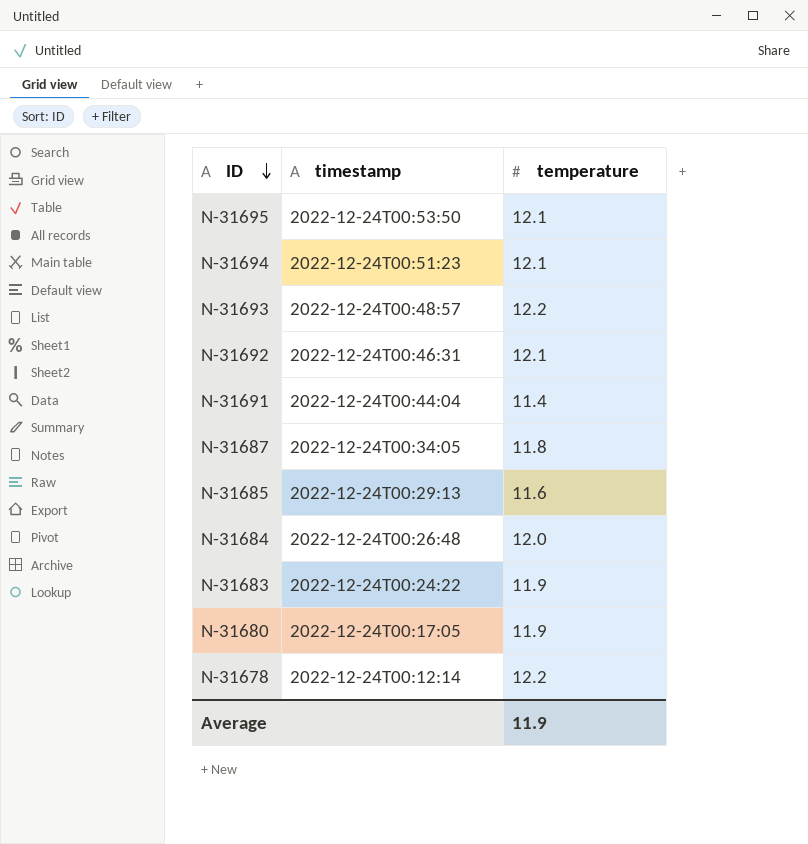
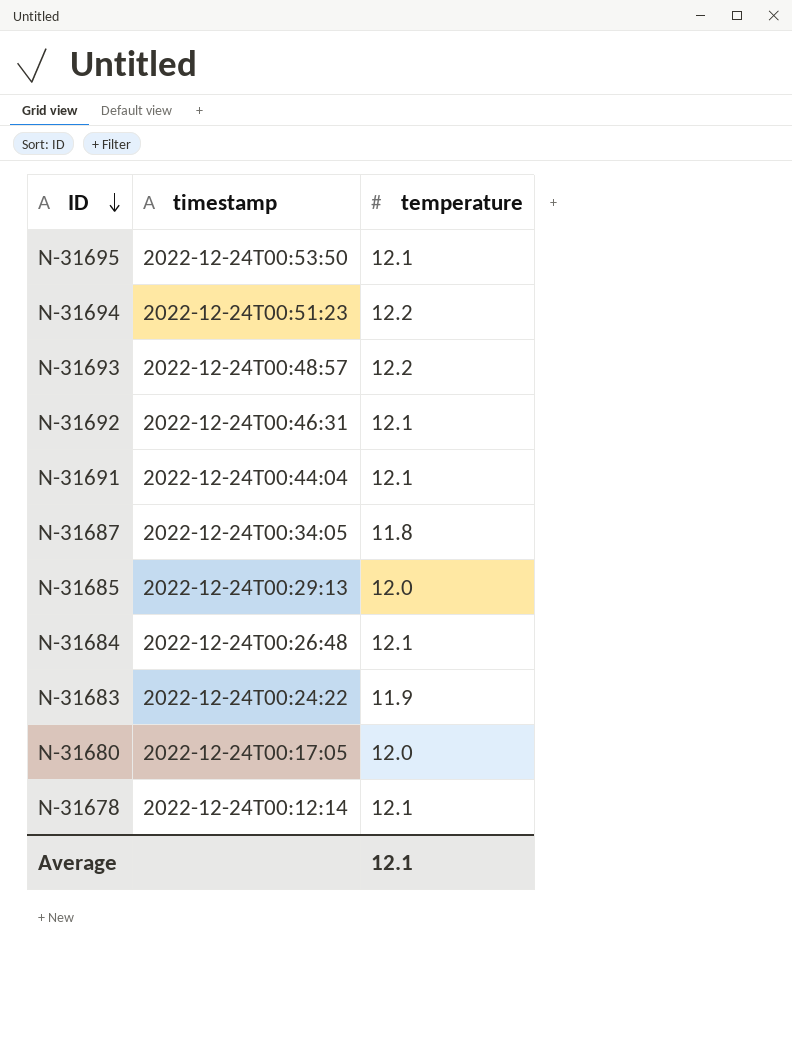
N-31694 | temperature: 12.1 -> 12.2
N-31691 | temperature: 11.4 -> 12.1
N-31685 | temperature: 11.6 -> 12.0
N-31684 | temperature: 12.0 -> 12.1
N-31680 | temperature: 11.9 -> 12.0
N-31678 | temperature: 12.2 -> 12.1
Average | temperature: 11.9 -> 12.1

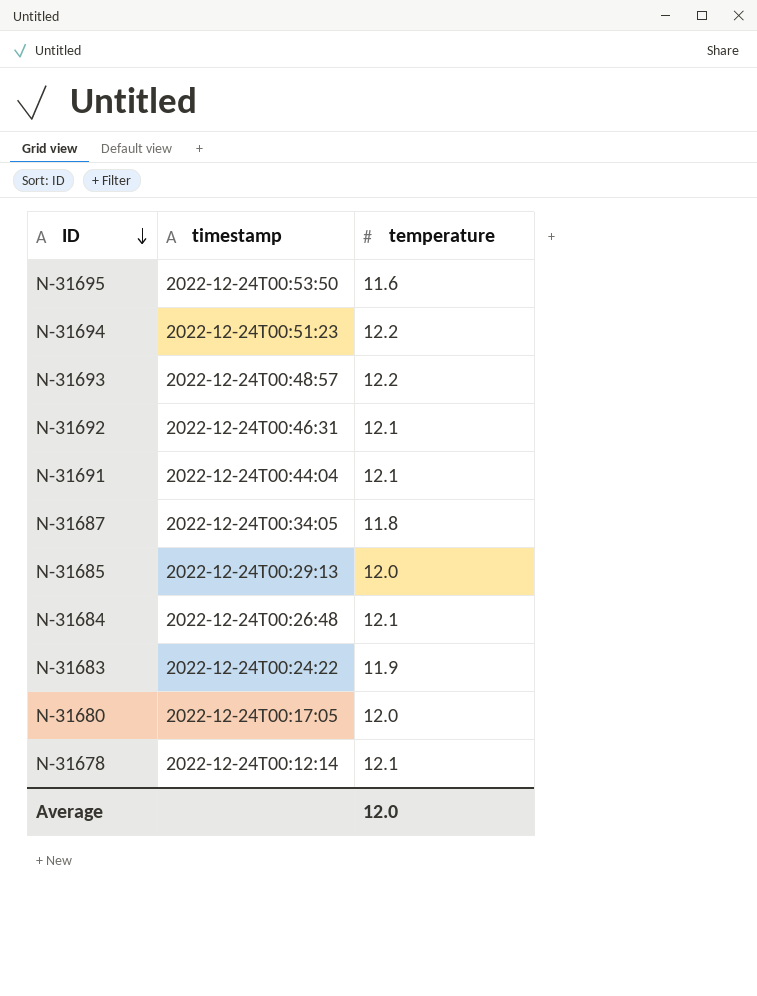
N-31695 | temperature: 12.1 -> 11.6
Average | temperature: 12.1 -> 12.0

